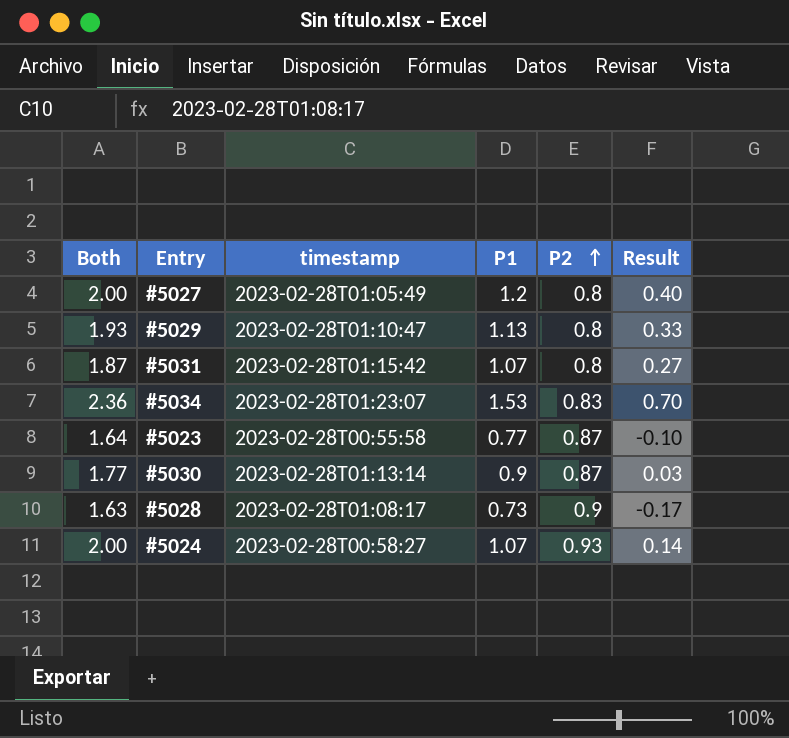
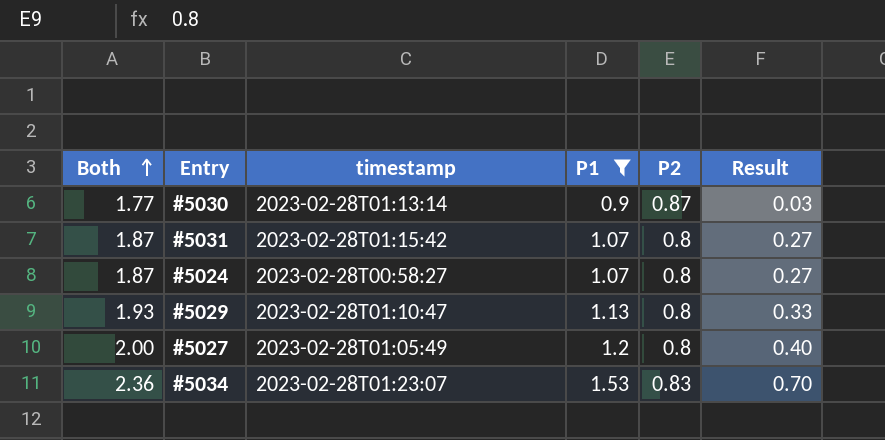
filter: none -> P1 >= 0.9
row order: P2 ascending -> Both ascending
#5024 | Both: 2.00 -> 1.87
#5024 | P2: 0.93 -> 0.8
#5024 | Result: 0.14 -> 0.27

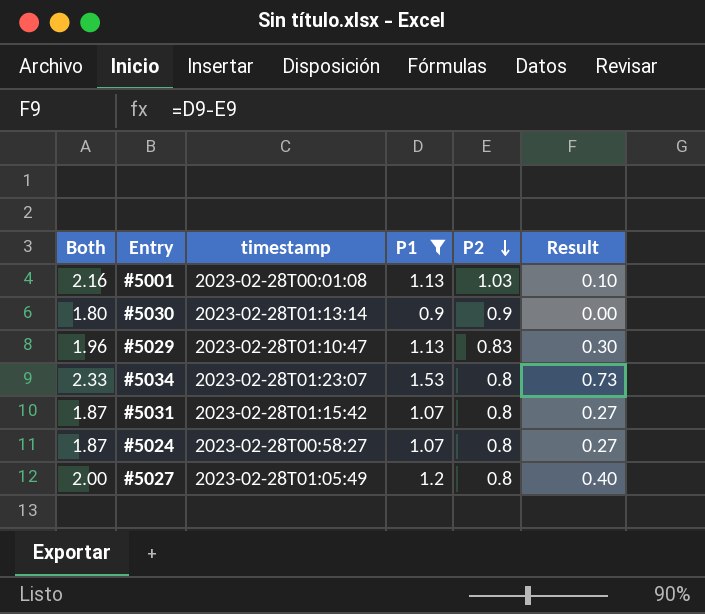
row order: Both ascending -> P2 descending
row #5001: none -> 2.16 | 2023-02-28T00:01:08 | 1.13 | 1.03 | 0.10
#5030 | Both: 1.77 -> 1.80
#5030 | P2: 0.87 -> 0.9
#5030 | Result: 0.03 -> 0.00
#5029 | Both: 1.93 -> 1.96
#5029 | P2: 0.8 -> 0.83
#5029 | Result: 0.33 -> 0.30
#5034 | Both: 2.36 -> 2.33
#5034 | P2: 0.83 -> 0.8
#5034 | Result: 0.70 -> 0.73

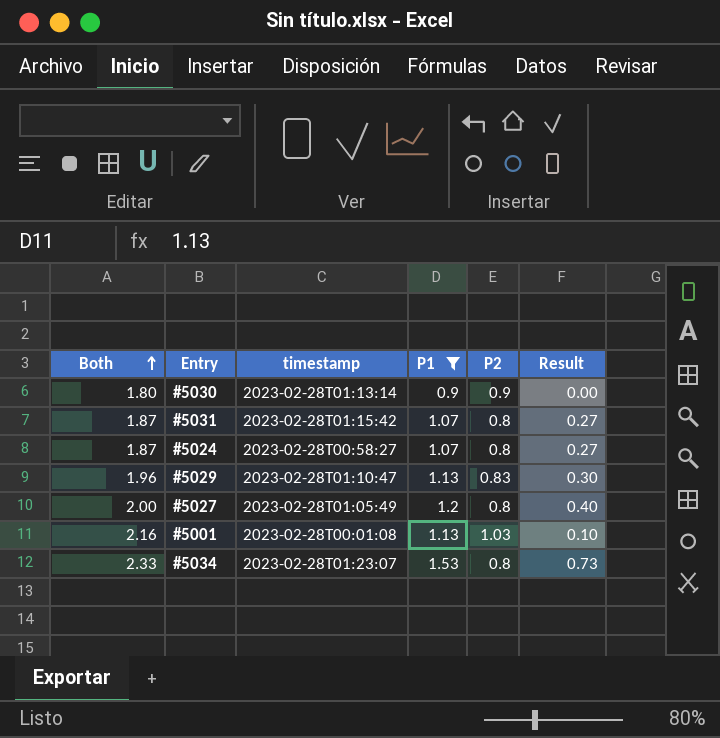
row order: P2 descending -> Both ascending

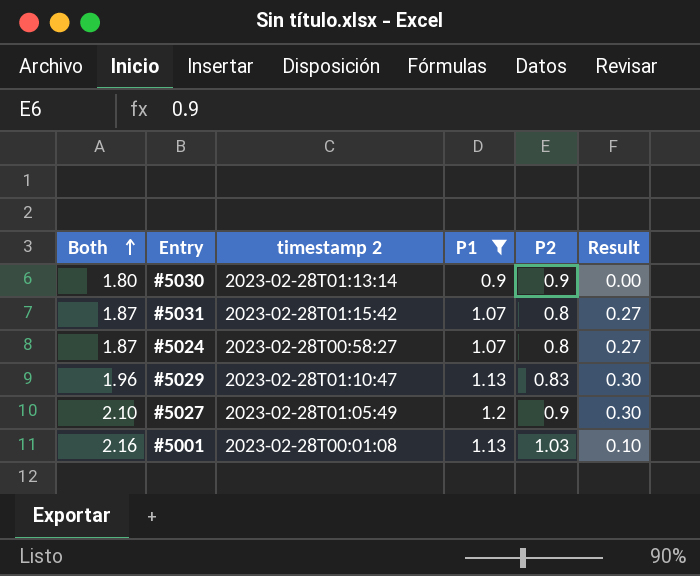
column name: timestamp -> timestamp 2
row #5034: 2.33 | 2023-02-28T01:23:07 | 1.53 | 0.8 | 0.73 -> none
#5027 | Both: 2.00 -> 2.10
#5027 | P2: 0.8 -> 0.9
#5027 | Result: 0.40 -> 0.30

